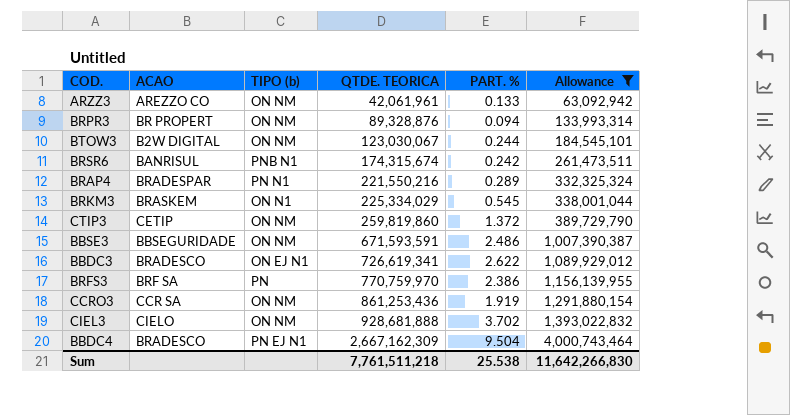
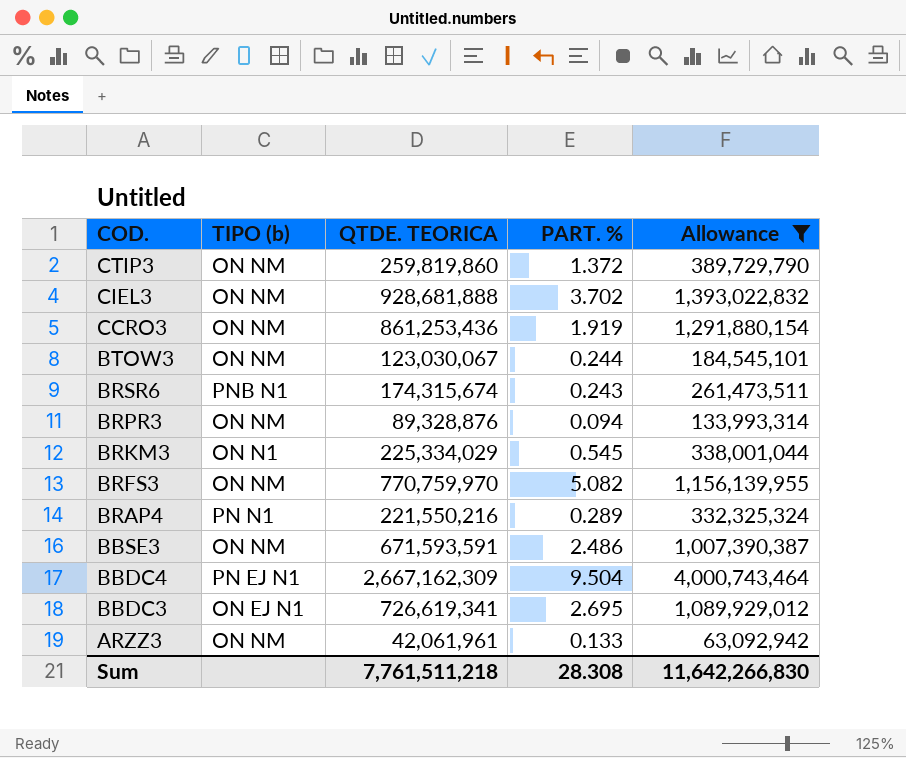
row order: QTDE. TEORICA ascending -> COD. descending
column ACAO | position: 2 -> none
BRSR6 | PART. %: 0.242 -> 0.243
BRFS3 | TIPO (b): PN -> ON NM
BRFS3 | PART. %: 2.386 -> 5.082
BBDC3 | PART. %: 2.622 -> 2.695
Sum | PART. %: 25.538 -> 28.308

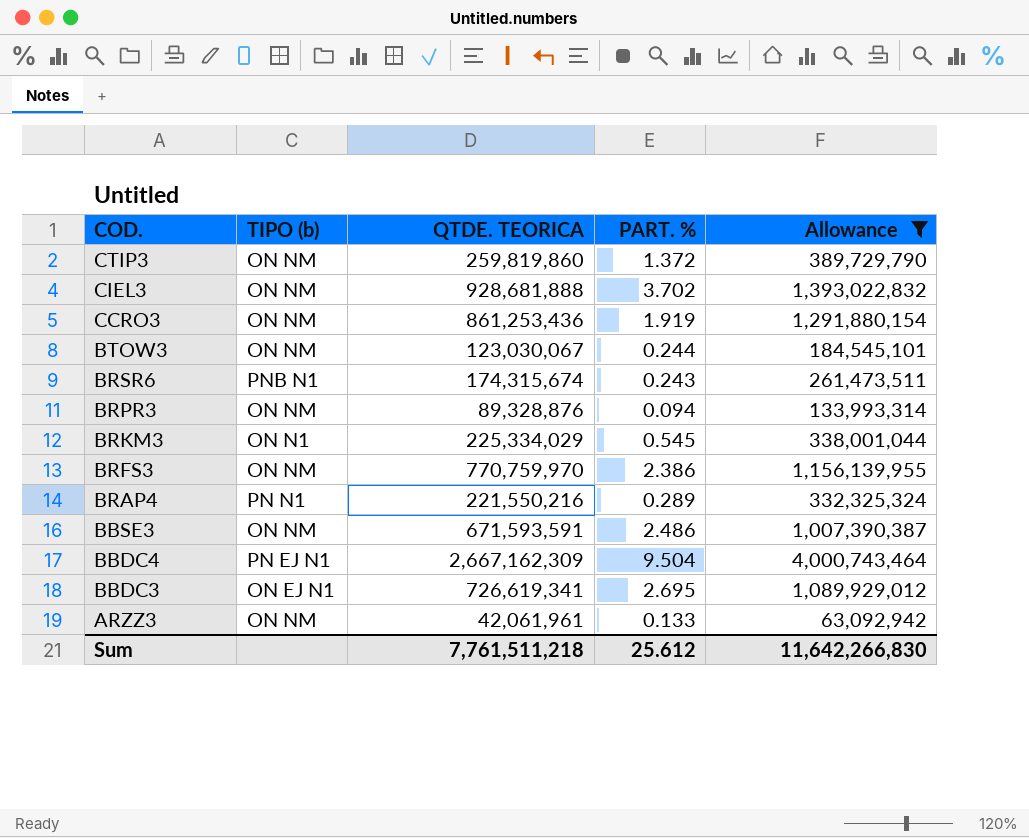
BRFS3 | PART. %: 5.082 -> 2.386
Sum | PART. %: 28.308 -> 25.612

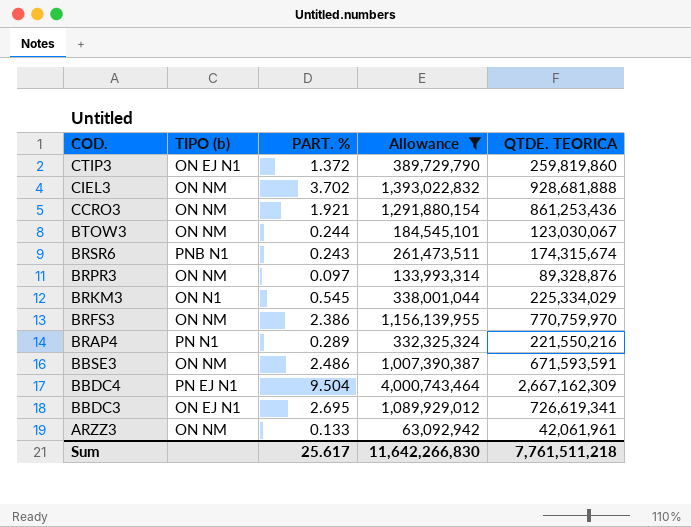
column QTDE. TEORICA | position: 3 -> 5
CTIP3 | TIPO (b): ON NM -> ON EJ N1
CCRO3 | PART. %: 1.919 -> 1.921
BRPR3 | PART. %: 0.094 -> 0.097
Sum | PART. %: 25.612 -> 25.617

